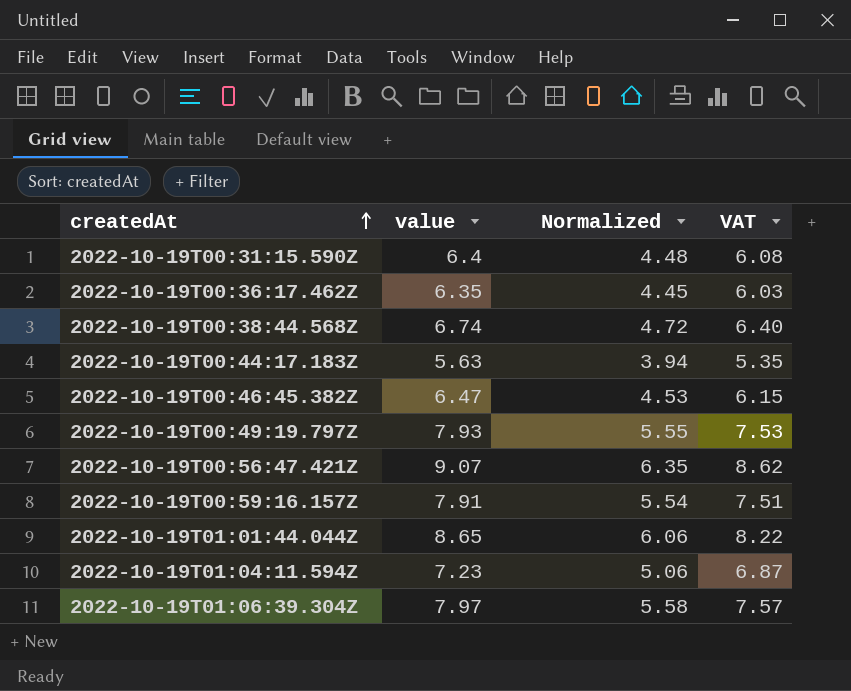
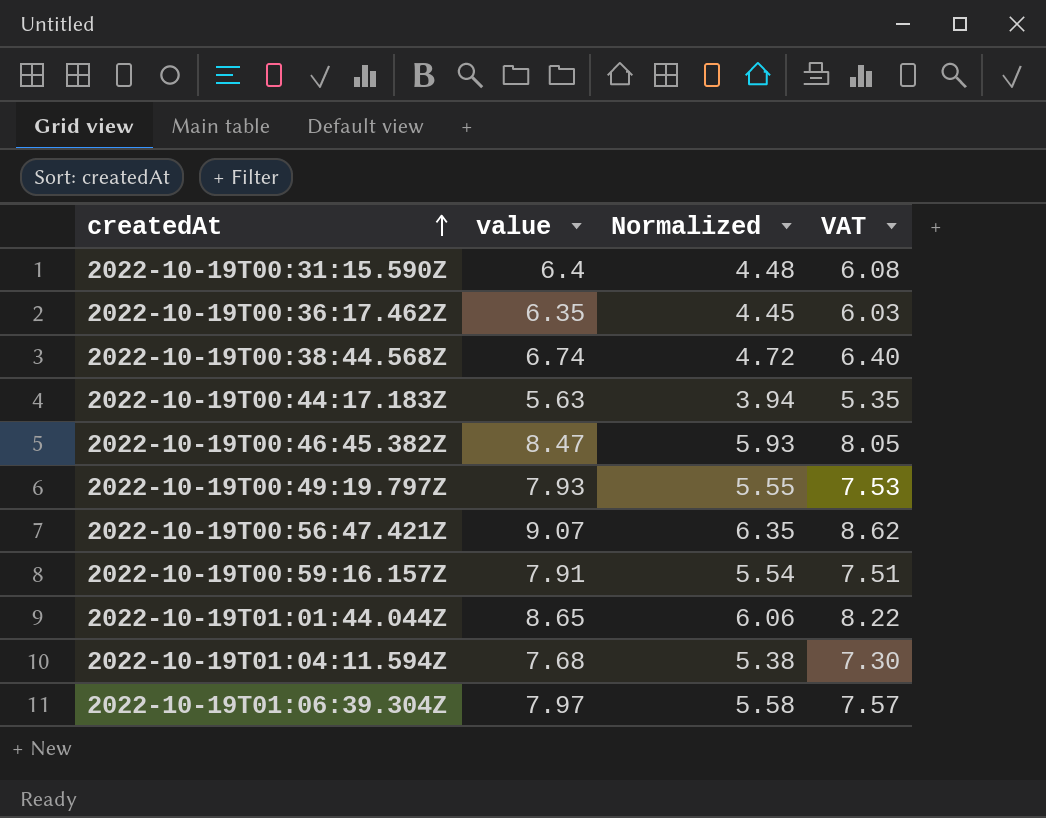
2022-10-19T00:46:45.382Z | value: 6.47 -> 8.47
2022-10-19T00:46:45.382Z | Normalized: 4.53 -> 5.93
2022-10-19T00:46:45.382Z | VAT: 6.15 -> 8.05
2022-10-19T01:04:11.594Z | value: 7.23 -> 7.68
2022-10-19T01:04:11.594Z | Normalized: 5.06 -> 5.38
2022-10-19T01:04:11.594Z | VAT: 6.87 -> 7.30

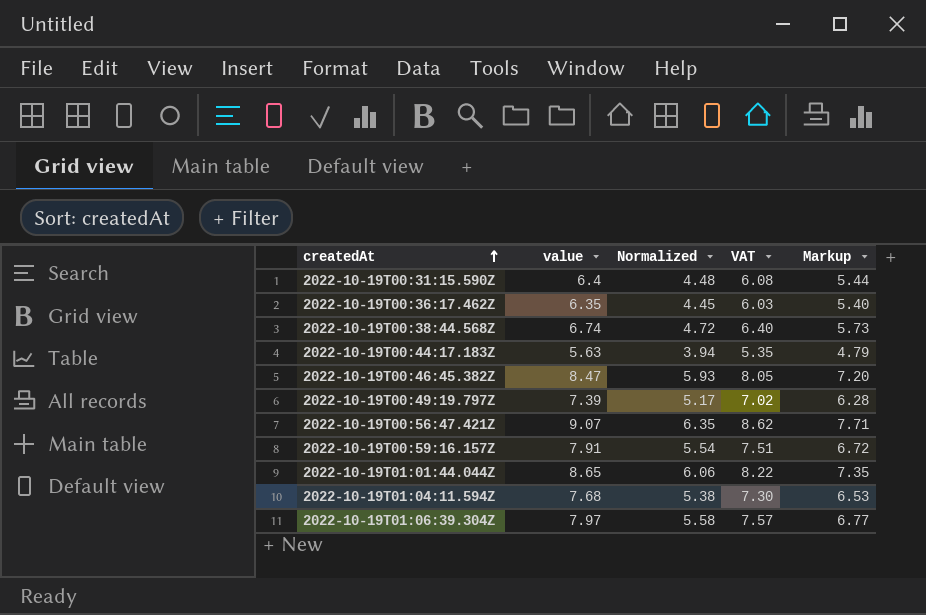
column Markup | formula: none -> [value] * 0.85
2022-10-19T00:49:19.797Z | value: 7.93 -> 7.39
2022-10-19T00:49:19.797Z | Normalized: 5.55 -> 5.17
2022-10-19T00:49:19.797Z | VAT: 7.53 -> 7.02

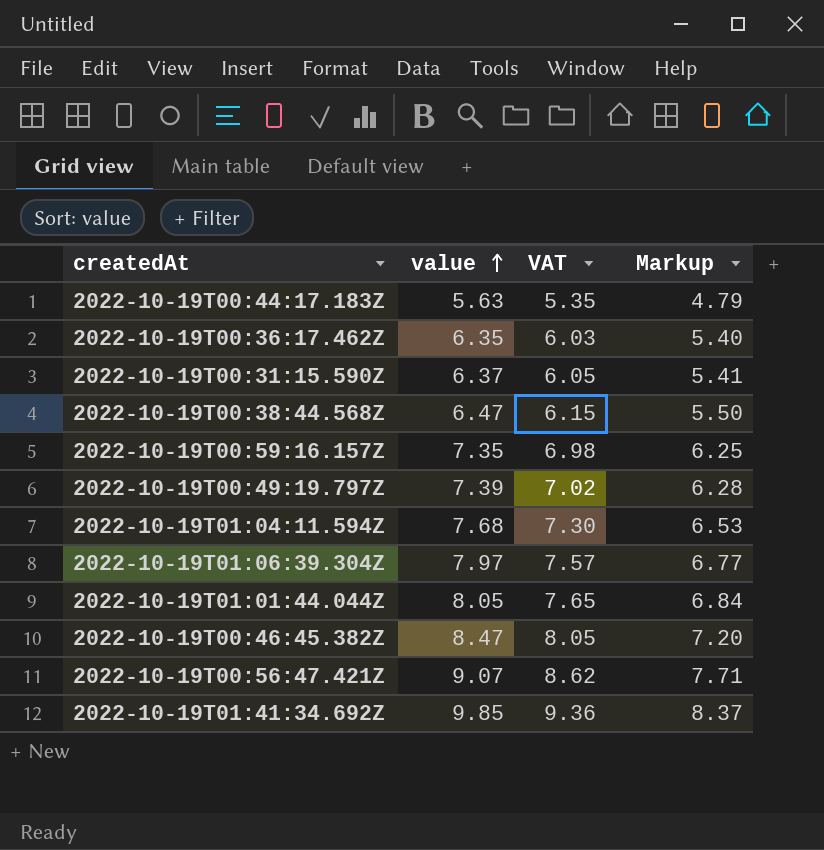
row order: createdAt ascending -> value ascending
column Normalized | formula: [value] * 0.7 -> none
2022-10-19T00:31:15.590Z | value: 6.4 -> 6.37
2022-10-19T00:31:15.590Z | VAT: 6.08 -> 6.05
2022-10-19T00:31:15.590Z | Markup: 5.44 -> 5.41
2022-10-19T00:38:44.568Z | value: 6.74 -> 6.47
2022-10-19T00:38:44.568Z | VAT: 6.40 -> 6.15
2022-10-19T00:38:44.568Z | Markup: 5.73 -> 5.50
2022-10-19T00:59:16.157Z | value: 7.91 -> 7.35
2022-10-19T00:59:16.157Z | VAT: 7.51 -> 6.98
2022-10-19T00:59:16.157Z | Markup: 6.72 -> 6.25
2022-10-19T01:01:44.044Z | value: 8.65 -> 8.05
2022-10-19T01:01:44.044Z | VAT: 8.22 -> 7.65
2022-10-19T01:01:44.044Z | Markup: 7.35 -> 6.84
row 2022-10-19T01:41:34.692Z: none -> 9.85 | 9.36 | 8.37

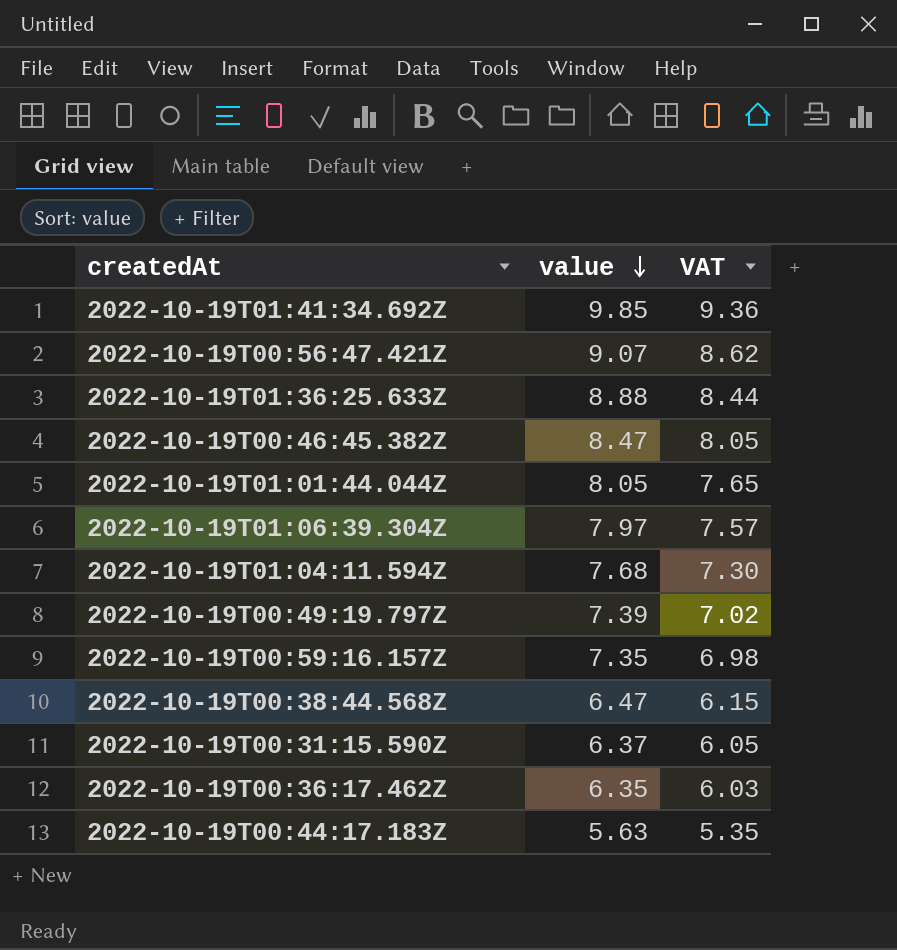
row order: value ascending -> value descending
column Markup | formula: [value] * 0.85 -> none
row 2022-10-19T01:36:25.633Z: none -> 8.88 | 8.44

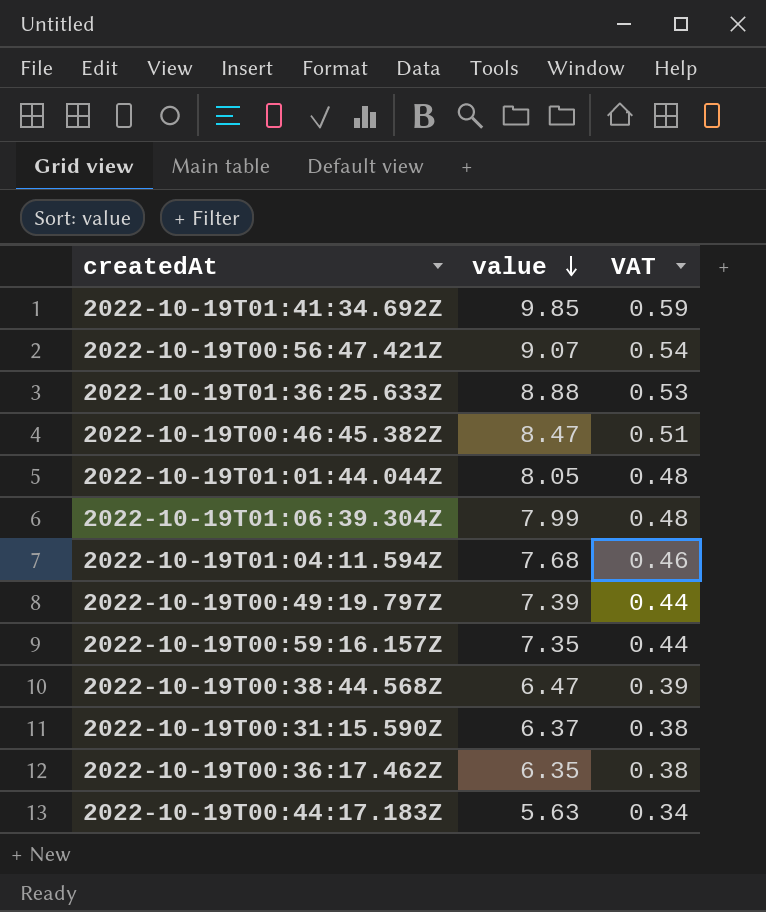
column VAT | formula: [value] * 0.95 -> [value] * 0.06
2022-10-19T01:06:39.304Z | value: 7.97 -> 7.99

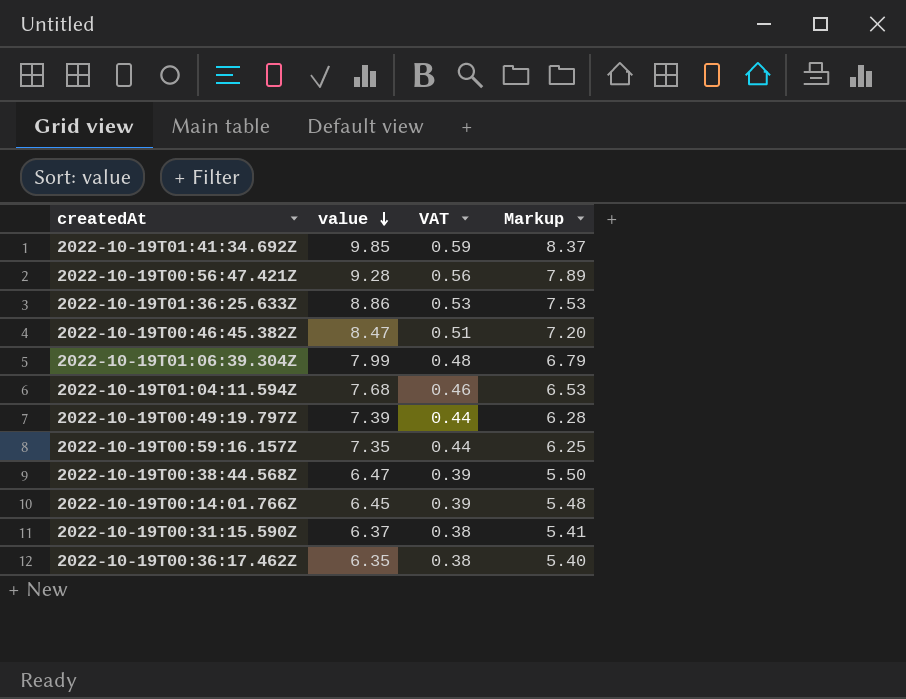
column Markup | formula: none -> [value] * 0.85
row 2022-10-19T01:01:44.044Z: 8.05 | 0.48 -> none
row 2022-10-19T00:44:17.183Z: 5.63 | 0.34 -> none
2022-10-19T00:56:47.421Z | value: 9.07 -> 9.28
2022-10-19T00:56:47.421Z | VAT: 0.54 -> 0.56
2022-10-19T01:36:25.633Z | value: 8.88 -> 8.86
row 2022-10-19T00:14:01.766Z: none -> 6.45 | 0.39 | 5.48

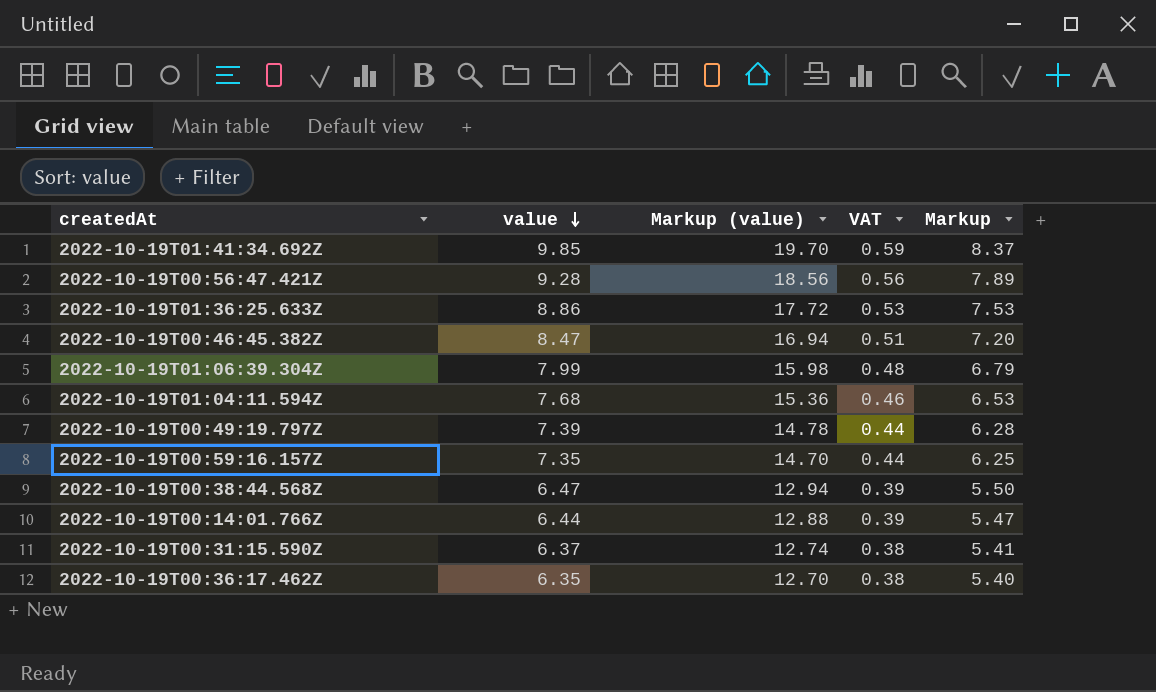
column Markup (value) | formula: none -> [value] * 2
2022-10-19T00:14:01.766Z | value: 6.45 -> 6.44
2022-10-19T00:14:01.766Z | Markup: 5.48 -> 5.47

